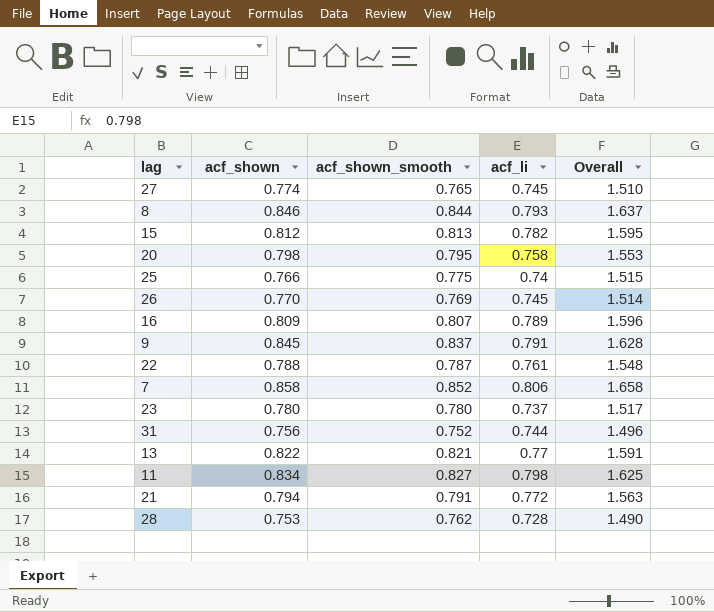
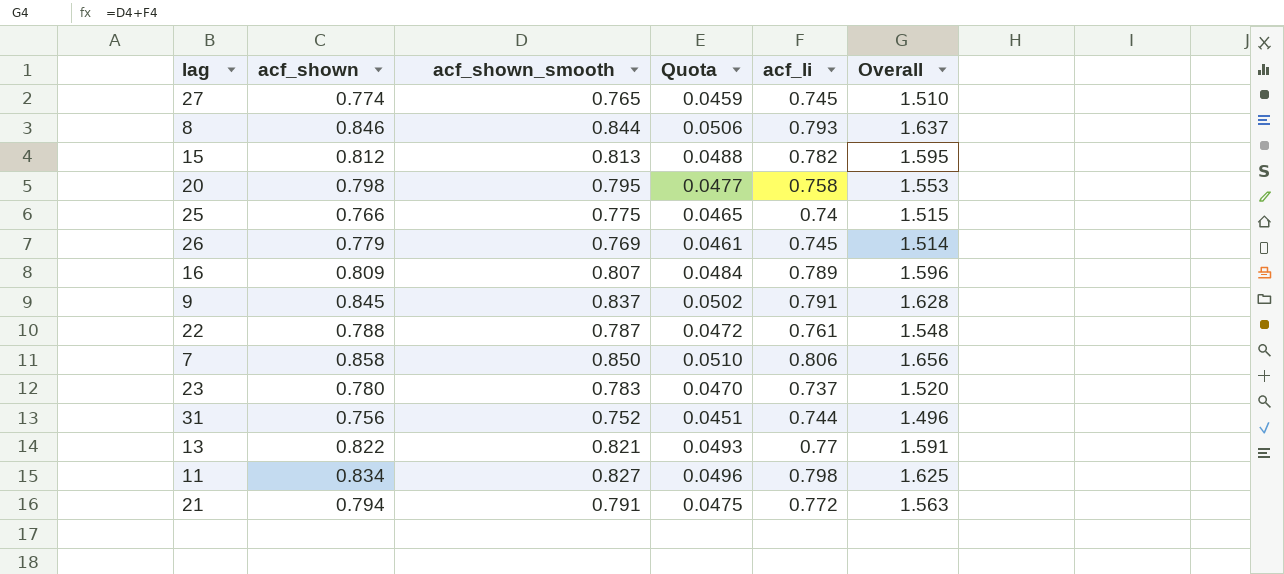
column Quota | formula: none -> [acf_shown_smooth] * 0.06
row 28: 0.753 | 0.762 | 0.728 | 1.490 -> none
26 | acf_shown: 0.770 -> 0.779
7 | acf_shown_smooth: 0.852 -> 0.850
7 | Overall: 1.658 -> 1.656
23 | acf_shown_smooth: 0.780 -> 0.783
23 | Overall: 1.517 -> 1.520

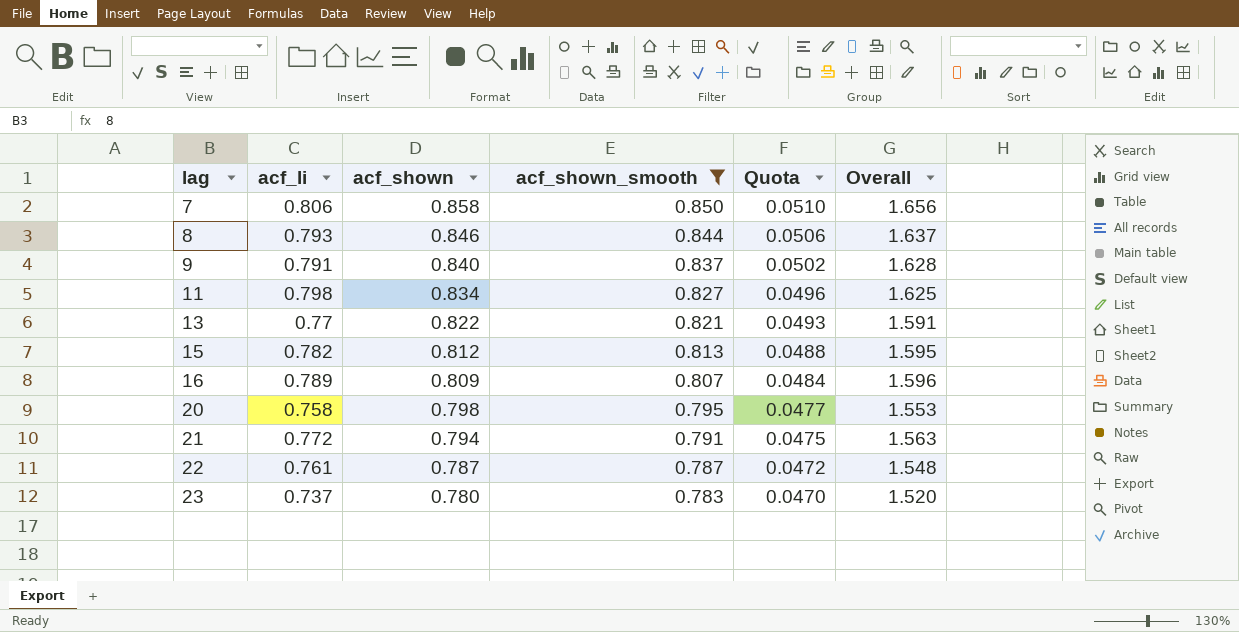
filter: none -> acf_shown_smooth >= 0.783
row order: none -> lag ascending
column acf_li | position: 5 -> 2
9 | acf_shown: 0.845 -> 0.840
22 | acf_shown: 0.788 -> 0.787

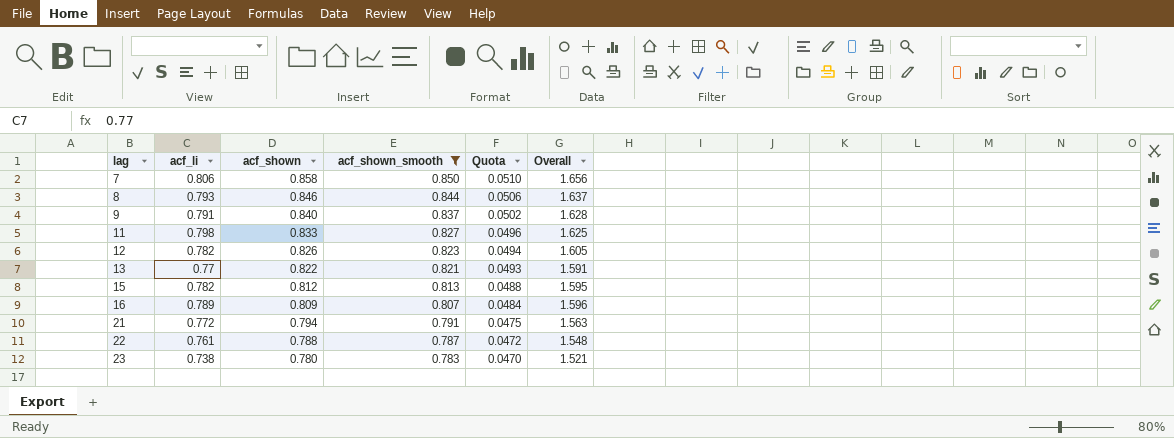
row 20: 0.758 | 0.798 | 0.795 | 0.0477 | 1.553 -> none
11 | acf_shown: 0.834 -> 0.833
row 12: none -> 0.782 | 0.826 | 0.823 | 0.0494 | 1.605
22 | acf_shown: 0.787 -> 0.788
23 | acf_li: 0.737 -> 0.738
23 | Overall: 1.520 -> 1.521

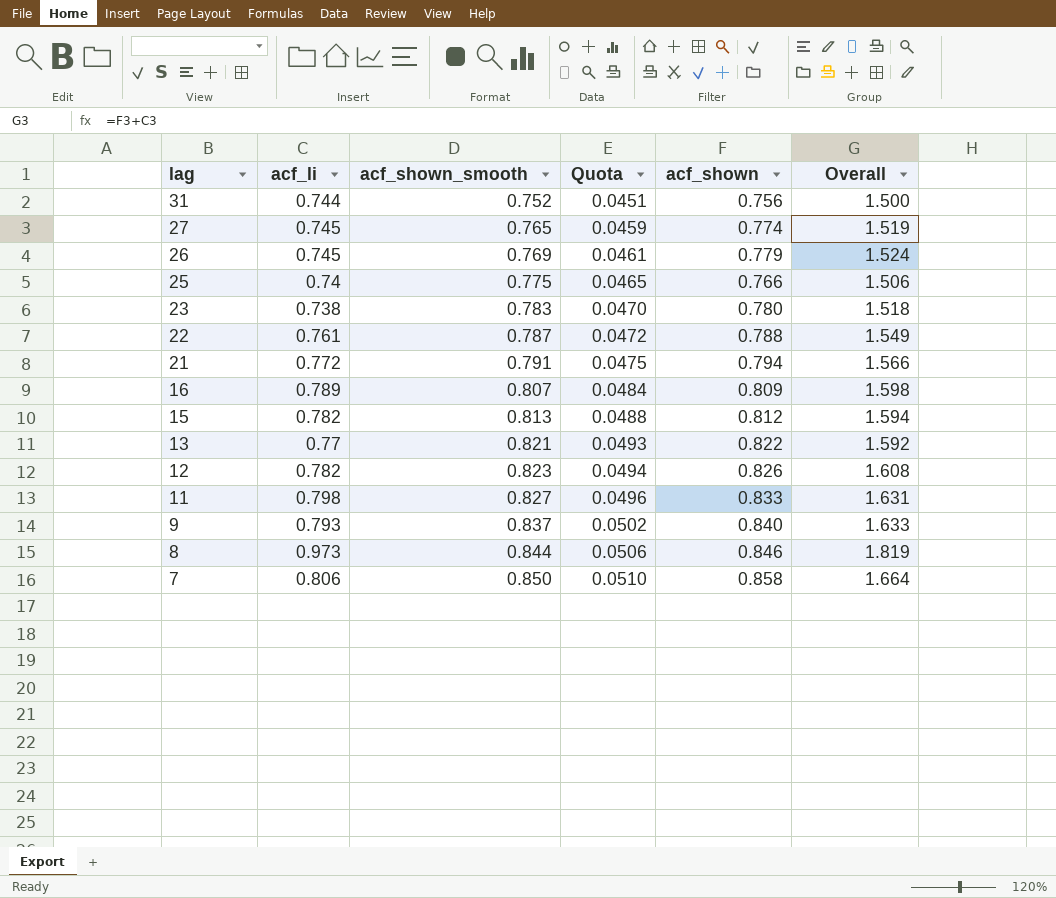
filter: acf_shown_smooth >= 0.783 -> none
row order: lag ascending -> lag descending
column acf_shown | position: 3 -> 5
column Overall | formula: [acf_li] + [acf_shown_smooth] -> [acf_li] + [acf_shown]
9 | acf_li: 0.791 -> 0.793
8 | acf_li: 0.793 -> 0.973

